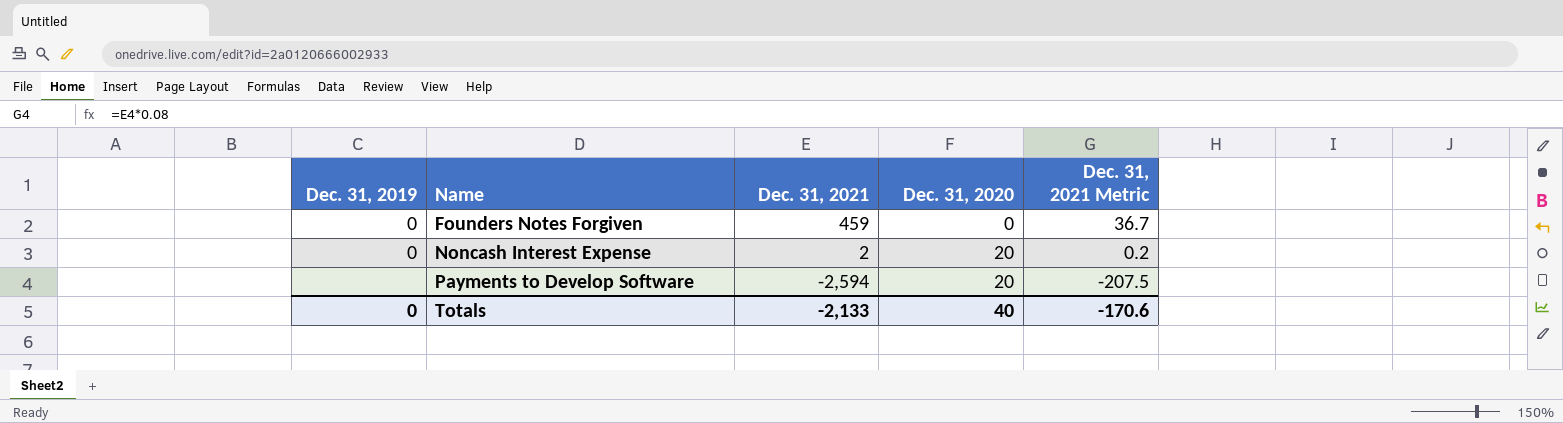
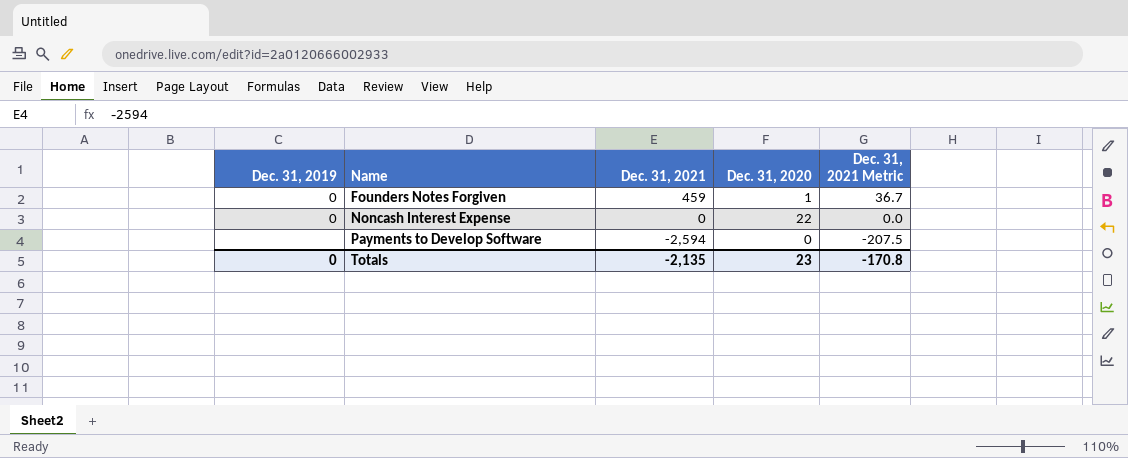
Founders Notes Forgiven | Dec. 31, 2020: 0 -> 1
Noncash Interest Expense | Dec. 31, 2021: 2 -> 0
Noncash Interest Expense | Dec. 31, 2020: 20 -> 22
Noncash Interest Expense | Dec. 31, 2021 Metric: 0.2 -> 0.0
Payments to Develop Software | Dec. 31, 2020: 20 -> 0
Totals | Dec. 31, 2021: -2,133 -> -2,135
Totals | Dec. 31, 2020: 40 -> 23
Totals | Dec. 31, 2021 Metric: -170.6 -> -170.8

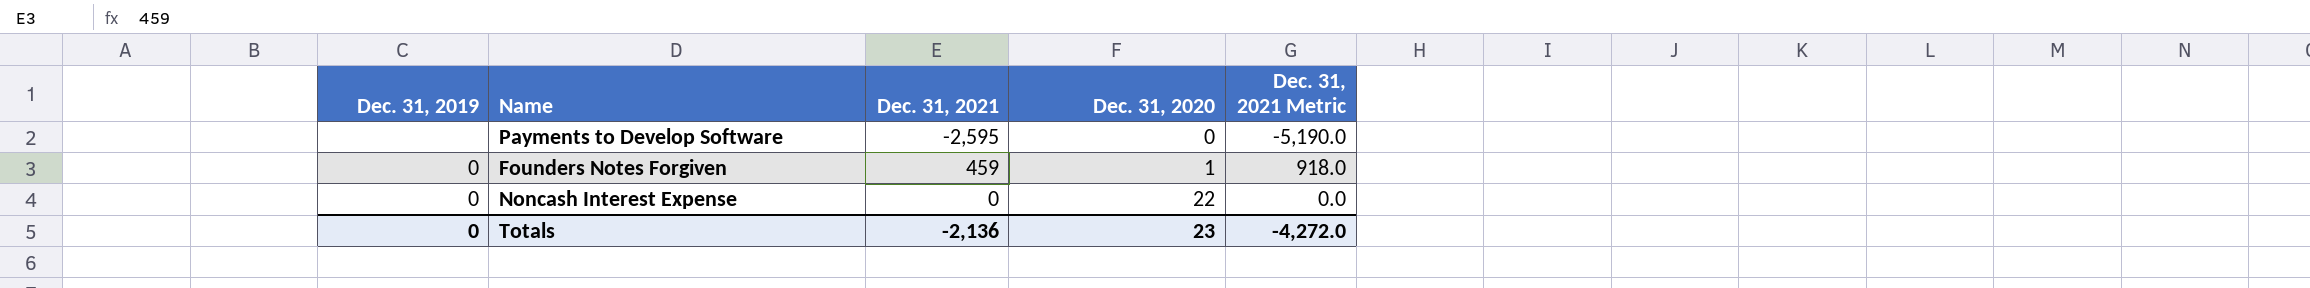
row order: Name ascending -> Dec. 31, 2020 ascending
column Dec. 31, 2021 Metric | formula: [Dec. 31, 2021] * 0.08 -> [Dec. 31, 2021] * 2
Payments to Develop Software | Dec. 31, 2021: -2,594 -> -2,595
Totals | Dec. 31, 2021: -2,135 -> -2,136
Totals | Dec. 31, 2021 Metric: -170.8 -> -4,272.0

